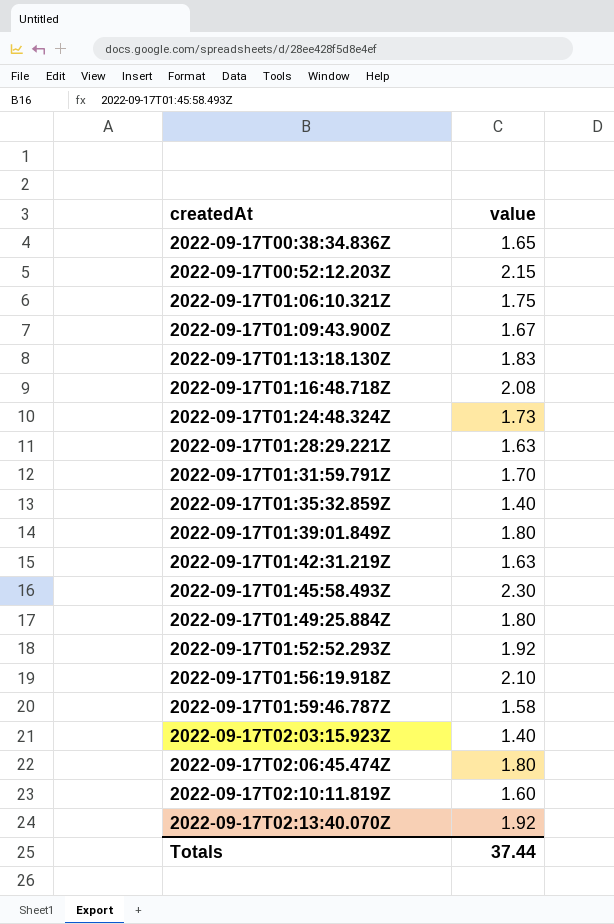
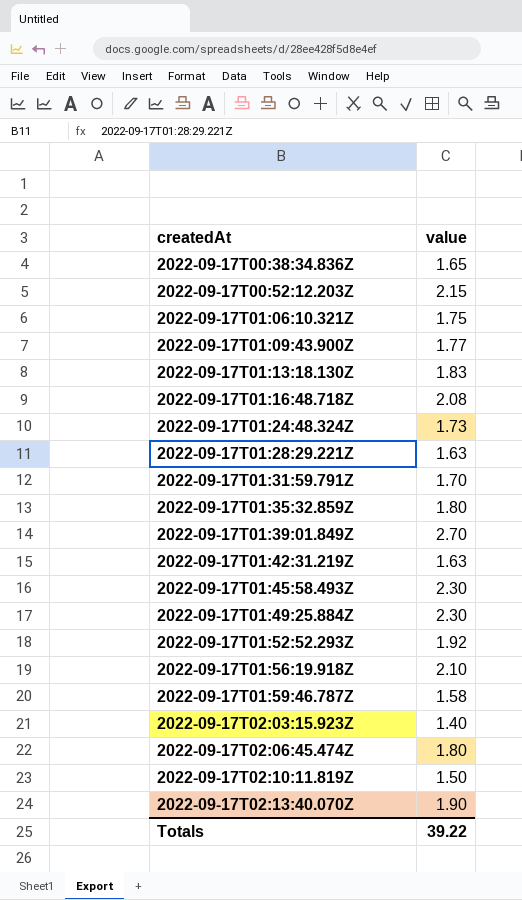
2022-09-17T01:09:43.900Z | value: 1.67 -> 1.77
2022-09-17T01:35:32.859Z | value: 1.40 -> 1.80
2022-09-17T01:39:01.849Z | value: 1.80 -> 2.70
2022-09-17T01:49:25.884Z | value: 1.80 -> 2.30
2022-09-17T02:10:11.819Z | value: 1.60 -> 1.50
2022-09-17T02:13:40.070Z | value: 1.92 -> 1.90
Totals | value: 37.44 -> 39.22

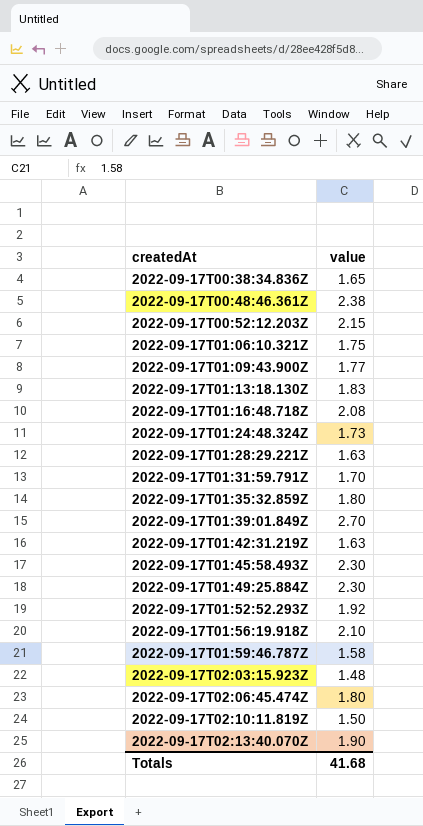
row 2022-09-17T00:48:46.361Z: none -> 2.38
2022-09-17T02:03:15.923Z | value: 1.40 -> 1.48
Totals | value: 39.22 -> 41.68

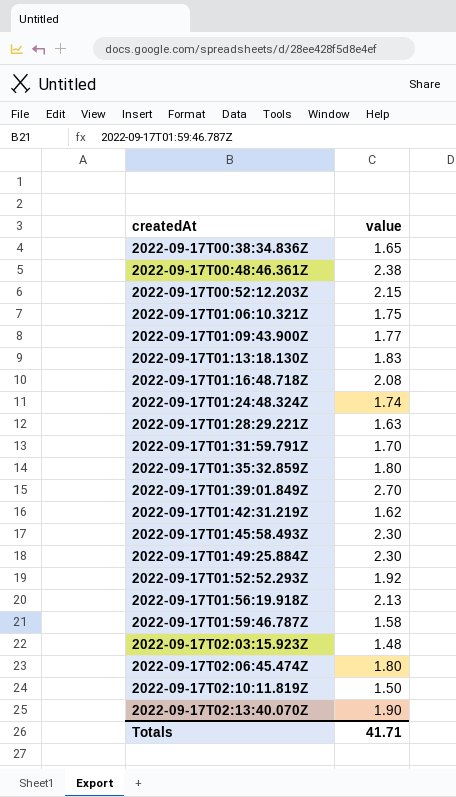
2022-09-17T01:24:48.324Z | value: 1.73 -> 1.74
2022-09-17T01:42:31.219Z | value: 1.63 -> 1.62
2022-09-17T01:56:19.918Z | value: 2.10 -> 2.13
Totals | value: 41.68 -> 41.71

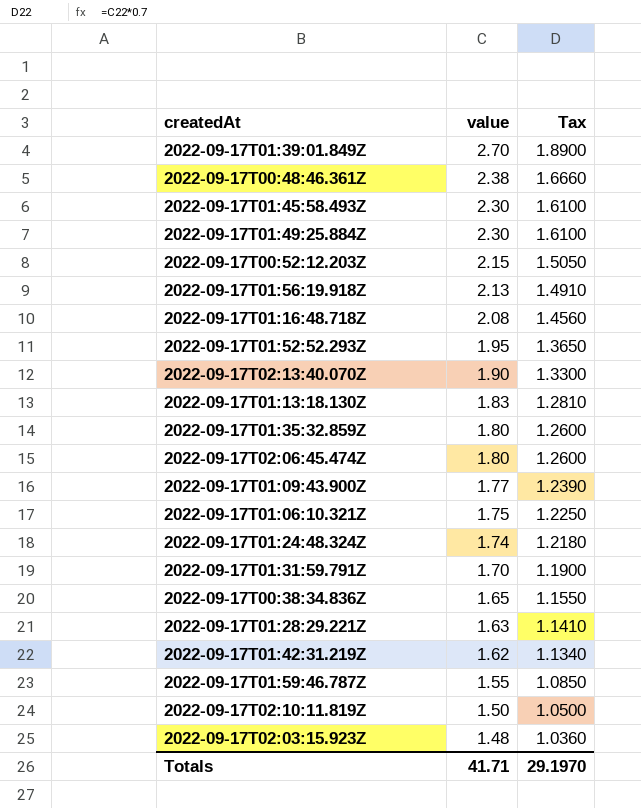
row order: createdAt ascending -> value descending
column Tax | formula: none -> [value] * 0.7
2022-09-17T01:52:52.293Z | value: 1.92 -> 1.95
2022-09-17T01:59:46.787Z | value: 1.58 -> 1.55

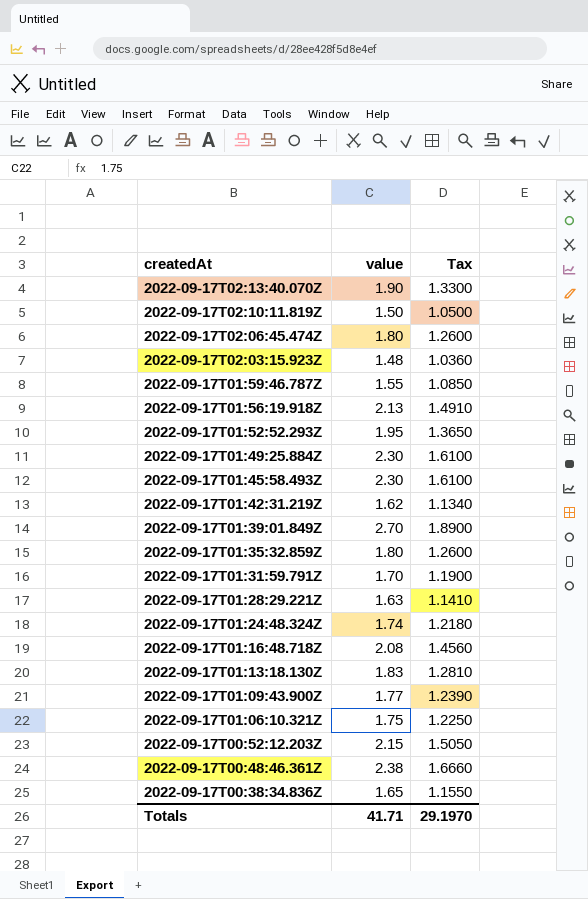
row order: value descending -> createdAt descending

